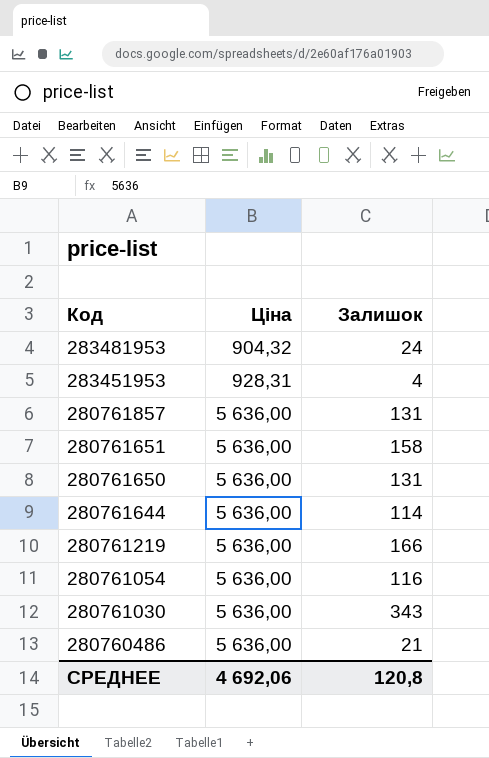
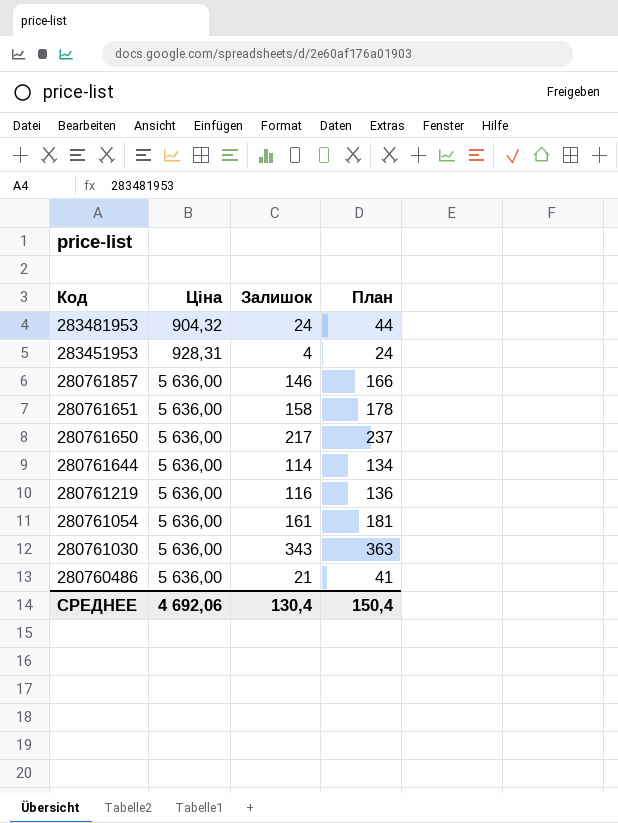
column План | formula: none -> [Залишок] + 20
280761857 | Залишок: 131 -> 146
280761650 | Залишок: 131 -> 217
280761219 | Залишок: 166 -> 116
280761054 | Залишок: 116 -> 161
СРЕДНЕЕ | Залишок: 120,8 -> 130,4

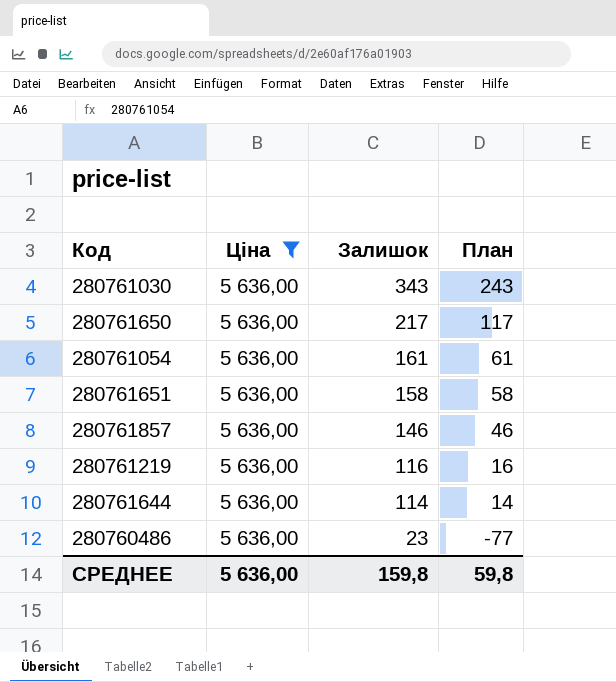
filter: none -> Ціна = 5 636,00
row order: Код descending -> Залишок descending
column План | formula: [Залишок] + 20 -> [Залишок] - 100
280760486 | Залишок: 21 -> 23
СРЕДНЕЕ | Ціна: 4 692,06 -> 5 636,00
СРЕДНЕЕ | Залишок: 130,4 -> 159,8
СРЕДНЕЕ | План: 150,4 -> 59,8

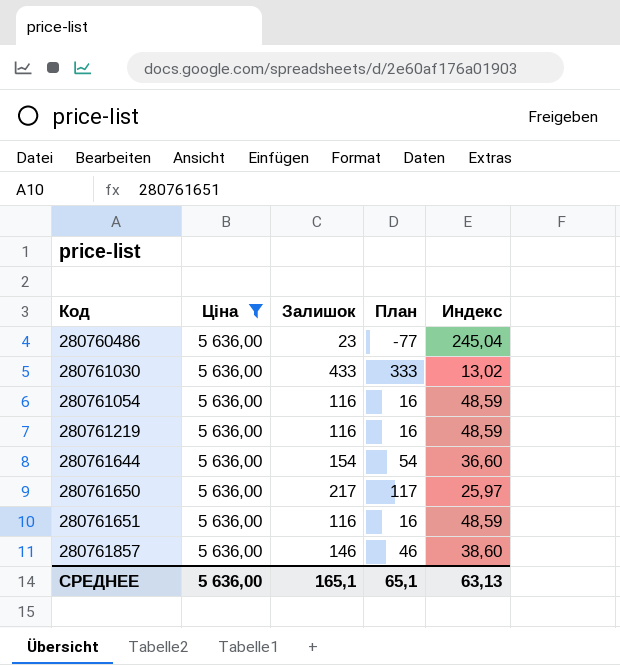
row order: Залишок descending -> Код ascending
column Индекс | formula: none -> [Ціна] / [Залишок]
280761030 | Залишок: 343 -> 433
280761030 | План: 243 -> 333
280761054 | Залишок: 161 -> 116
280761054 | План: 61 -> 16
280761644 | Залишок: 114 -> 154
280761644 | План: 14 -> 54
280761651 | Залишок: 158 -> 116
280761651 | План: 58 -> 16
СРЕДНЕЕ | Залишок: 159,8 -> 165,1
СРЕДНЕЕ | План: 59,8 -> 65,1

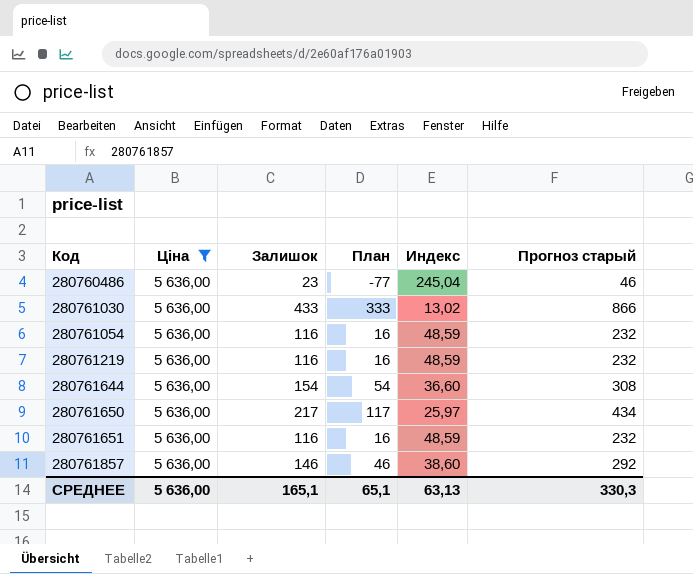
column Прогноз старый | formula: none -> [Залишок] * 2

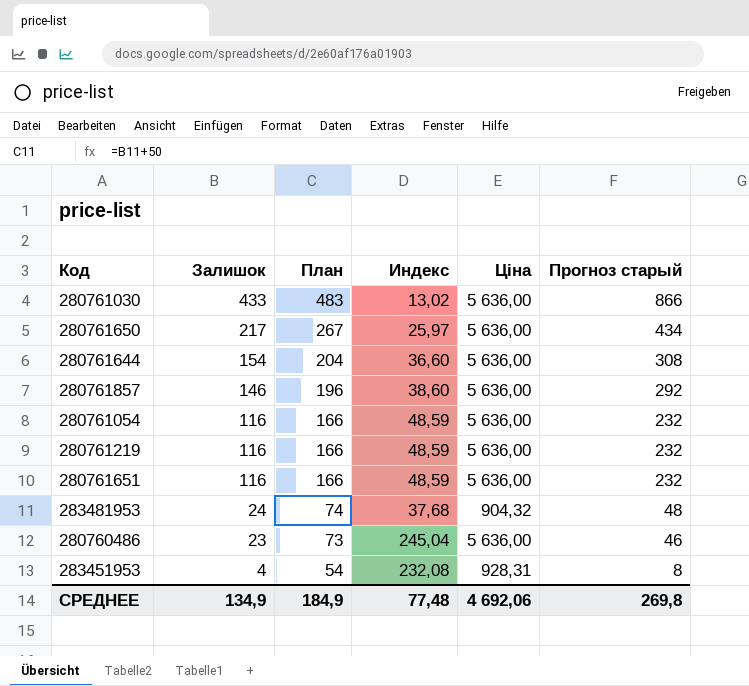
filter: Ціна = 5 636,00 -> none
row order: Код ascending -> Залишок descending
column План | formula: [Залишок] - 100 -> [Залишок] + 50
column Ціна | position: 2 -> 5
СРЕДНЕЕ | Залишок: 165,1 -> 134,9
СРЕДНЕЕ | План: 65,1 -> 184,9
СРЕДНЕЕ | Индекс: 63,13 -> 77,48
СРЕДНЕЕ | Ціна: 5 636,00 -> 4 692,06
СРЕДНЕЕ | Прогноз старый: 330,3 -> 269,8

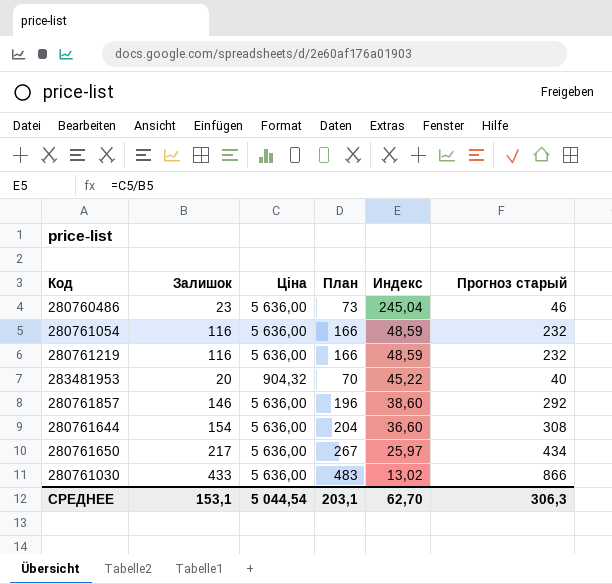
row order: Залишок descending -> Индекс descending
column Ціна | position: 5 -> 3
row 280761651: 116 | 166 | 48,59 | 5 636,00 | 232 -> none
row 283451953: 4 | 54 | 232,08 | 928,31 | 8 -> none
283481953 | Залишок: 24 -> 20
283481953 | План: 74 -> 70
283481953 | Индекс: 37,68 -> 45,22
283481953 | Прогноз старый: 48 -> 40
СРЕДНЕЕ | Залишок: 134,9 -> 153,1
СРЕДНЕЕ | Ціна: 4 692,06 -> 5 044,54
СРЕДНЕЕ | План: 184,9 -> 203,1
СРЕДНЕЕ | Индекс: 77,48 -> 62,70
СРЕДНЕЕ | Прогноз старый: 269,8 -> 306,3

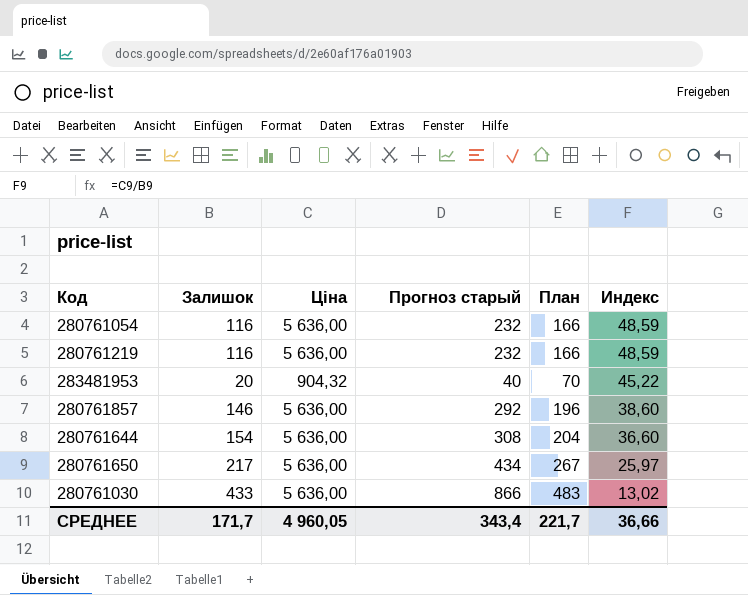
column Прогноз старый | position: 6 -> 4
row 280760486: 23 | 5 636,00 | 73 | 245,04 | 46 -> none
СРЕДНЕЕ | Залишок: 153,1 -> 171,7
СРЕДНЕЕ | Ціна: 5 044,54 -> 4 960,05
СРЕДНЕЕ | Прогноз старый: 306,3 -> 343,4
СРЕДНЕЕ | План: 203,1 -> 221,7
СРЕДНЕЕ | Индекс: 62,70 -> 36,66

